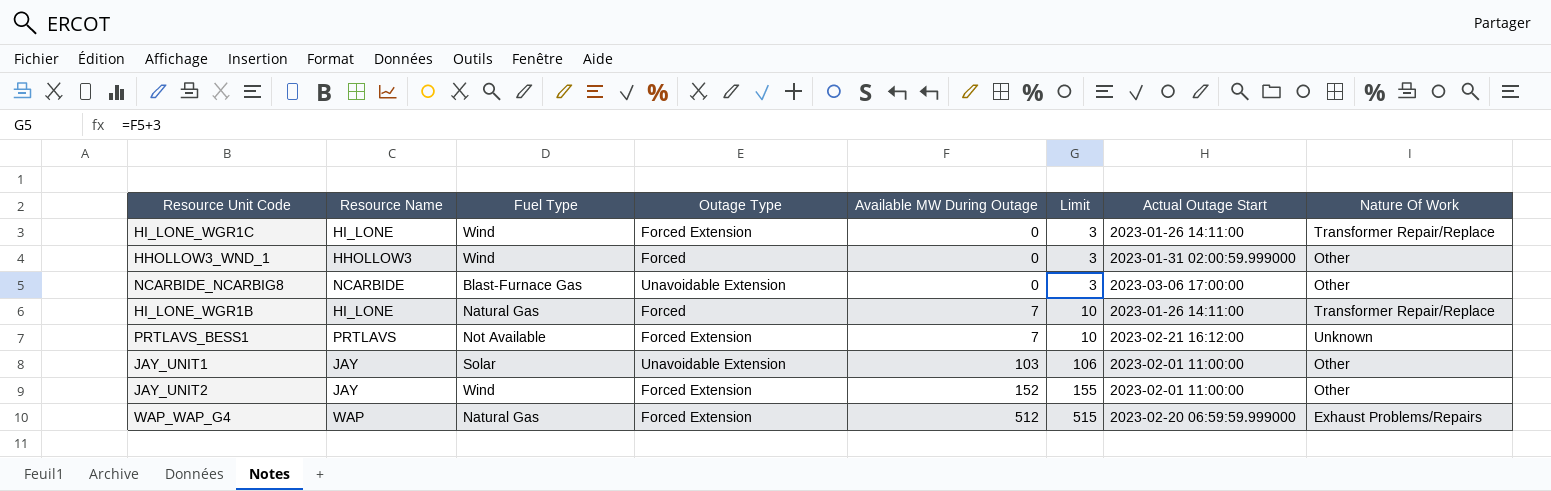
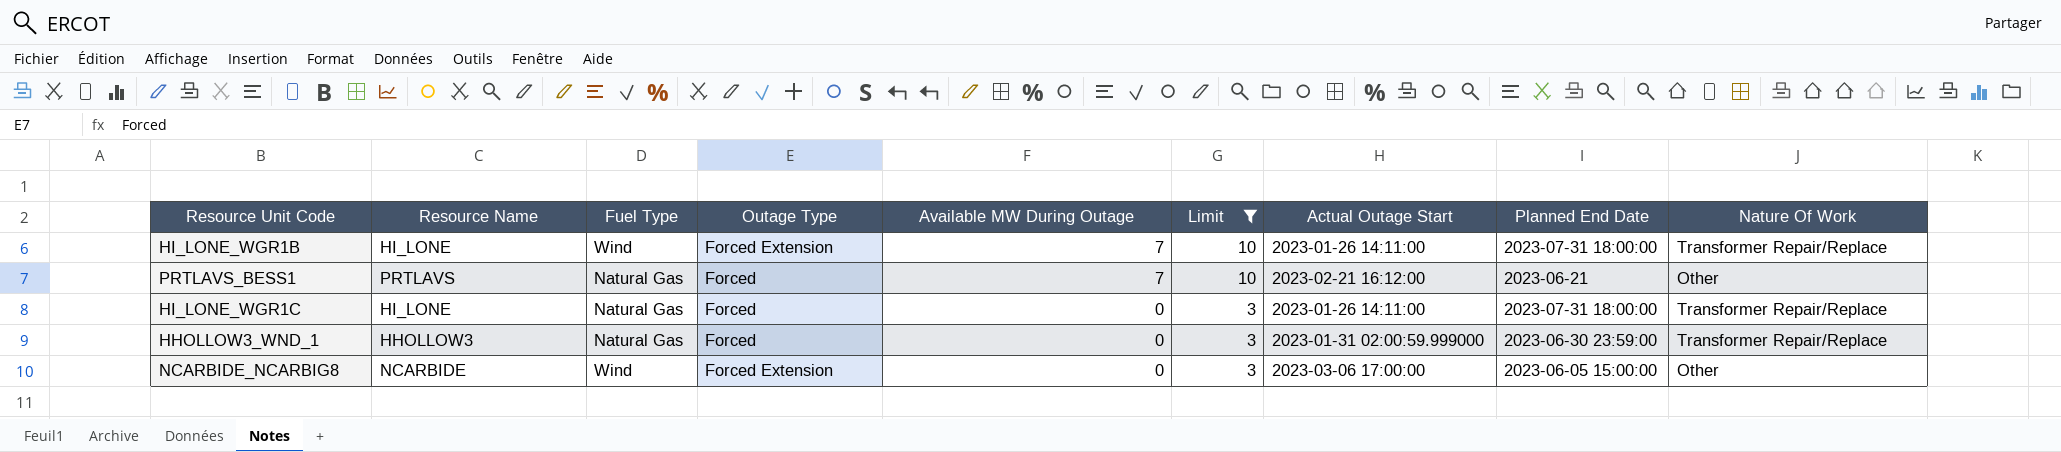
filter: none -> Limit <= 10
row order: Available MW During Outage ascending -> Available MW During Outage descending
column Planned End Date | position: none -> 8
HI_LONE_WGR1B | Fuel Type: Natural Gas -> Wind
HI_LONE_WGR1B | Outage Type: Forced -> Forced Extension
PRTLAVS_BESS1 | Fuel Type: Not Available -> Natural Gas
PRTLAVS_BESS1 | Outage Type: Forced Extension -> Forced
PRTLAVS_BESS1 | Nature Of Work: Unknown -> Other
HI_LONE_WGR1C | Fuel Type: Wind -> Natural Gas
HI_LONE_WGR1C | Outage Type: Forced Extension -> Forced
HHOLLOW3_WND_1 | Fuel Type: Wind -> Natural Gas
HHOLLOW3_WND_1 | Nature Of Work: Other -> Transformer Repair/Replace
NCARBIDE_NCARBIG8 | Fuel Type: Blast-Furnace Gas -> Wind
NCARBIDE_NCARBIG8 | Outage Type: Unavoidable Extension -> Forced Extension

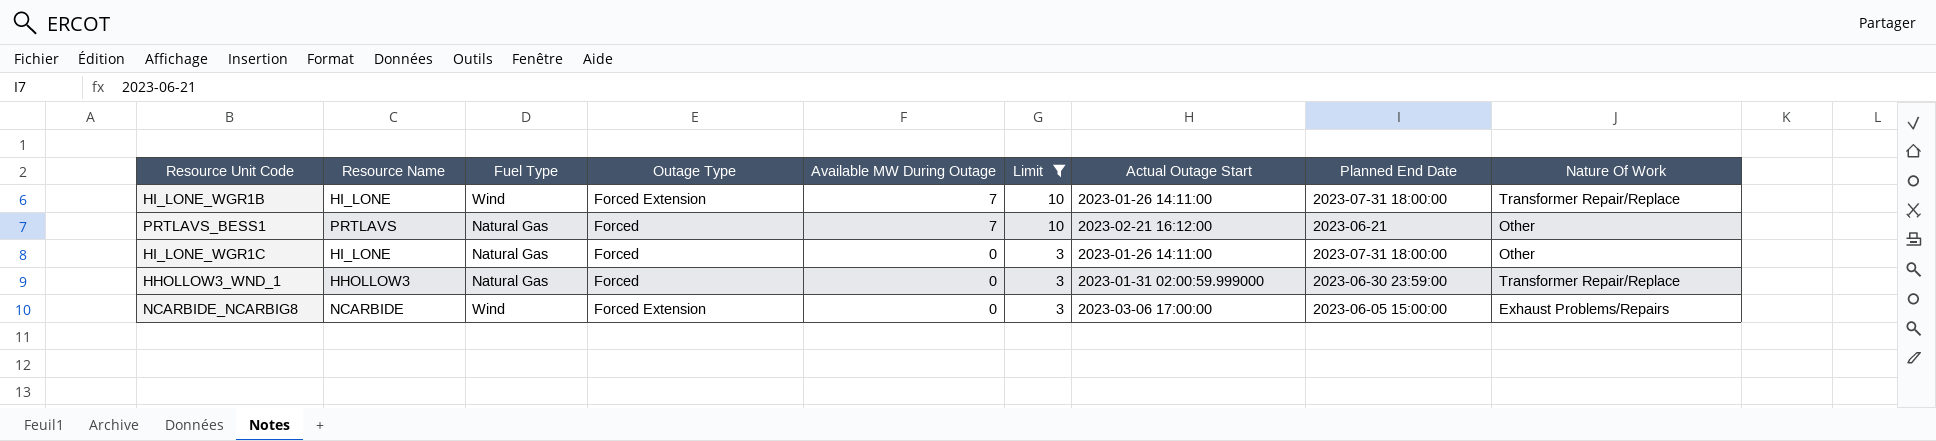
HI_LONE_WGR1C | Nature Of Work: Transformer Repair/Replace -> Other
NCARBIDE_NCARBIG8 | Nature Of Work: Other -> Exhaust Problems/Repairs

